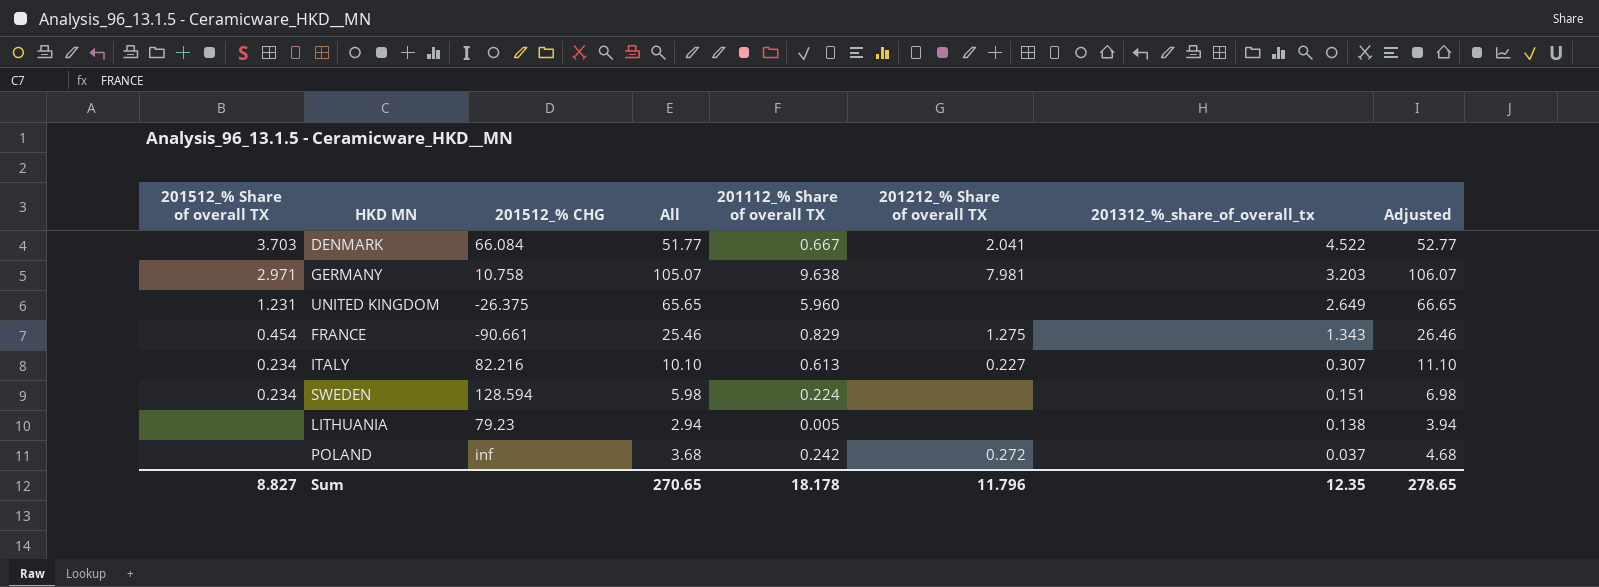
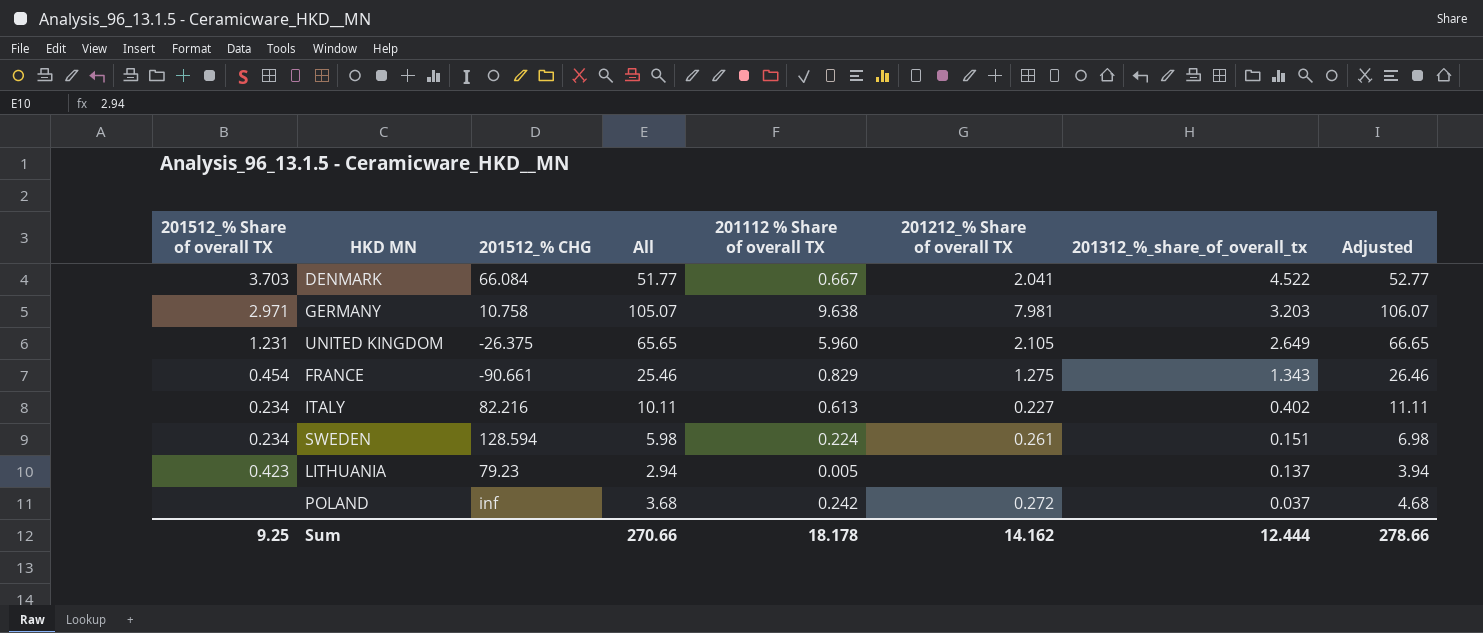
column name: 201112_% Share of overall TX -> 201112 % Share of overall TX
UNITED KINGDOM | 201212_% Share of overall TX: none -> 2.105
ITALY | All: 10.10 -> 10.11
ITALY | 201312_%_share_of_overall_tx: 0.307 -> 0.402
ITALY | Adjusted: 11.10 -> 11.11
SWEDEN | 201212_% Share of overall TX: none -> 0.261
LITHUANIA | 201512_% Share of overall TX: none -> 0.423
LITHUANIA | 201312_%_share_of_overall_tx: 0.138 -> 0.137
Sum | 201512_% Share of overall TX: 8.827 -> 9.25
Sum | All: 270.65 -> 270.66
Sum | 201212_% Share of overall TX: 11.796 -> 14.162
Sum | 201312_%_share_of_overall_tx: 12.35 -> 12.444
Sum | Adjusted: 278.65 -> 278.66

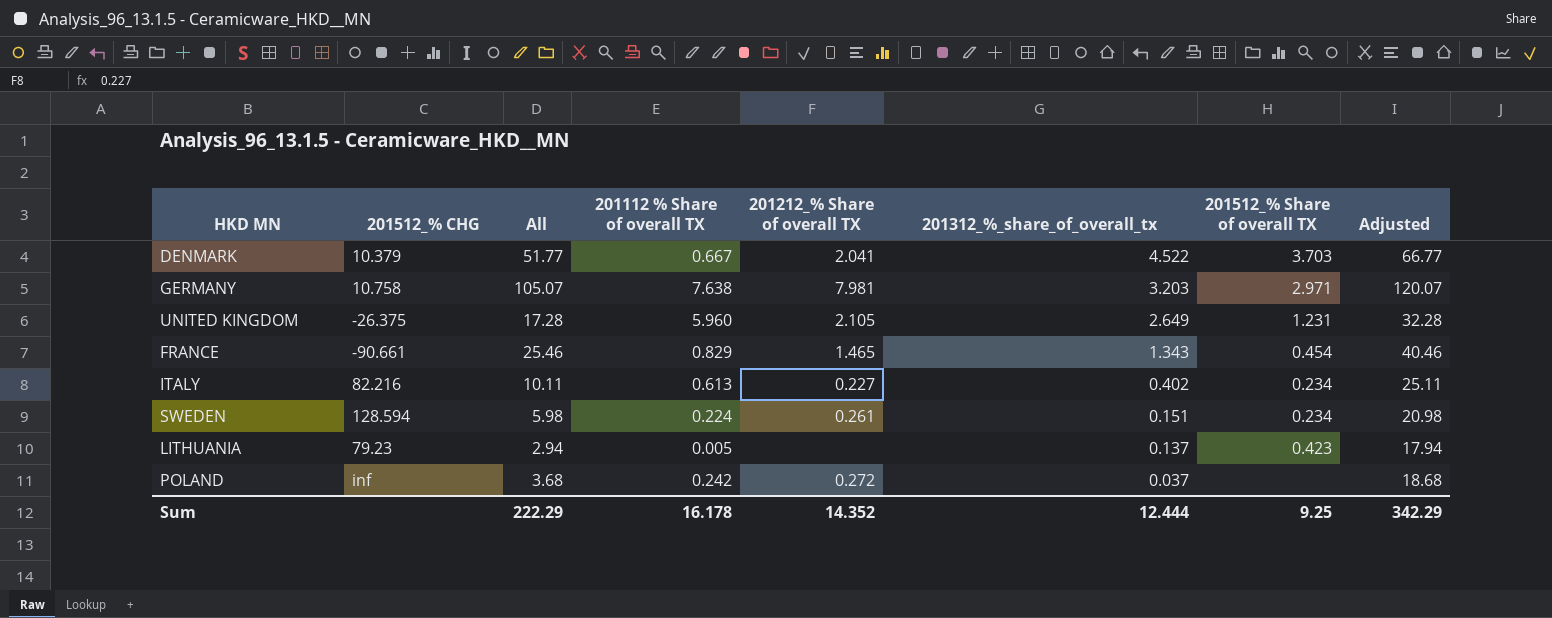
column 201512_% Share of overall TX | position: 1 -> 7
column Adjusted | formula: [All] + 1 -> [All] + 15
DENMARK | 201512_% CHG: 66.084 -> 10.379
GERMANY | 201112 % Share of overall TX: 9.638 -> 7.638
UNITED KINGDOM | All: 65.65 -> 17.28
FRANCE | 201212_% Share of overall TX: 1.275 -> 1.465
Sum | All: 270.66 -> 222.29
Sum | 201112 % Share of overall TX: 18.178 -> 16.178
Sum | 201212_% Share of overall TX: 14.162 -> 14.352
Sum | Adjusted: 278.66 -> 342.29

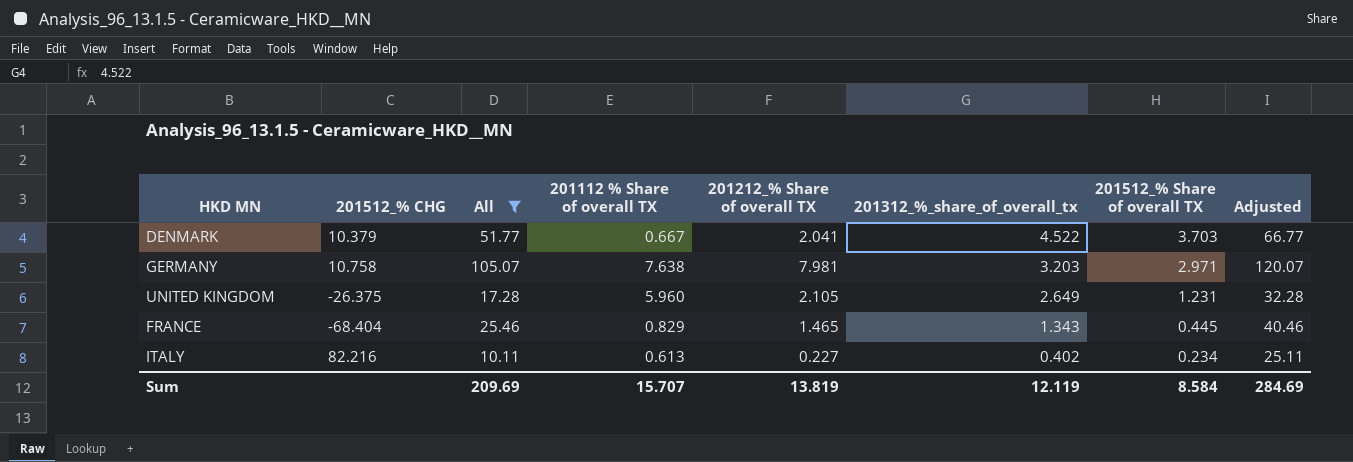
filter: none -> All >= 10.11
FRANCE | 201512_% CHG: -90.661 -> -68.404
FRANCE | 201512_% Share of overall TX: 0.454 -> 0.445
Sum | All: 222.29 -> 209.69
Sum | 201112 % Share of overall TX: 16.178 -> 15.707
Sum | 201212_% Share of overall TX: 14.352 -> 13.819
Sum | 201312_%_share_of_overall_tx: 12.444 -> 12.119
Sum | 201512_% Share of overall TX: 9.25 -> 8.584
Sum | Adjusted: 342.29 -> 284.69

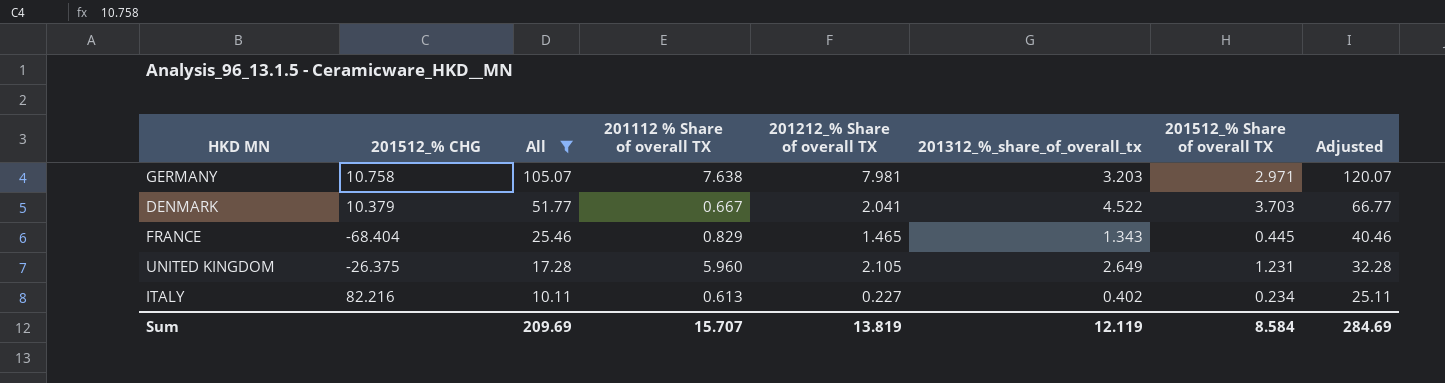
row order: 201312_%_share_of_overall_tx descending -> All descending

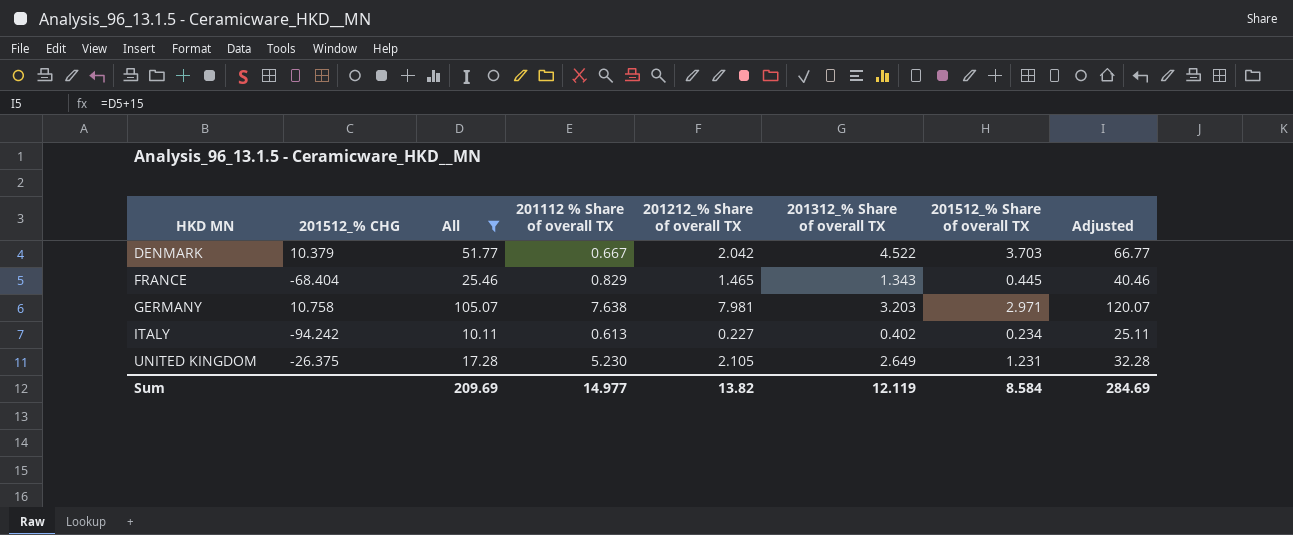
row order: All descending -> HKD MN ascending
column name: 201312_%_share_of_overall_tx -> 201312_% Share of overall TX
DENMARK | 201212_% Share of overall TX: 2.041 -> 2.042
ITALY | 201512_% CHG: 82.216 -> -94.242
UNITED KINGDOM | 201112 % Share of overall TX: 5.960 -> 5.230
Sum | 201112 % Share of overall TX: 15.707 -> 14.977
Sum | 201212_% Share of overall TX: 13.819 -> 13.82

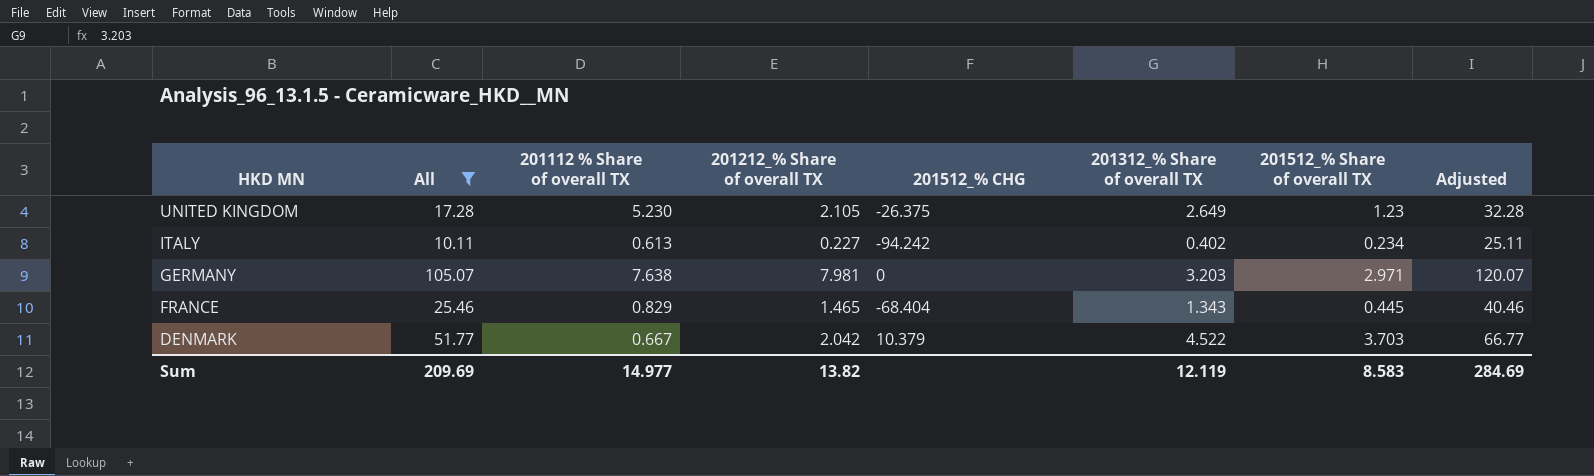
row order: HKD MN ascending -> HKD MN descending
column 201512_% CHG | position: 2 -> 5
UNITED KINGDOM | 201512_% Share of overall TX: 1.231 -> 1.23
GERMANY | 201512_% CHG: 10.758 -> 0
Sum | 201512_% Share of overall TX: 8.584 -> 8.583

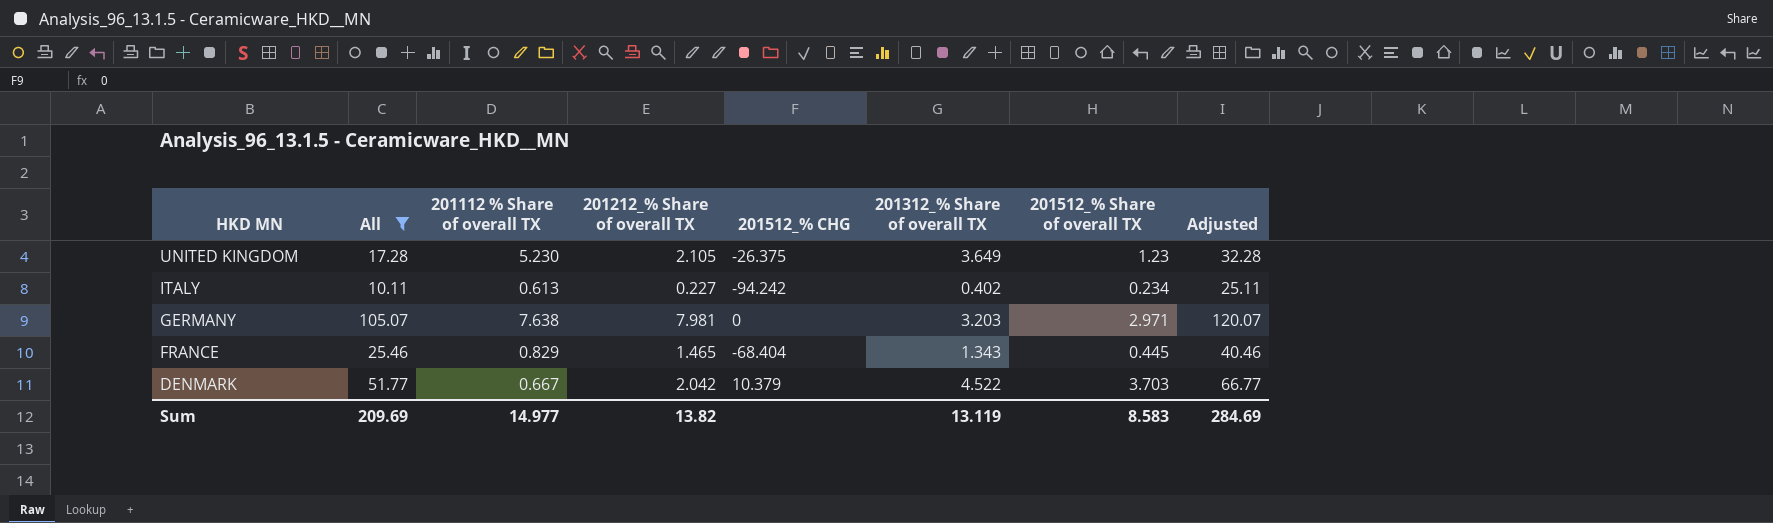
UNITED KINGDOM | 201312_% Share of overall TX: 2.649 -> 3.649
Sum | 201312_% Share of overall TX: 12.119 -> 13.119

